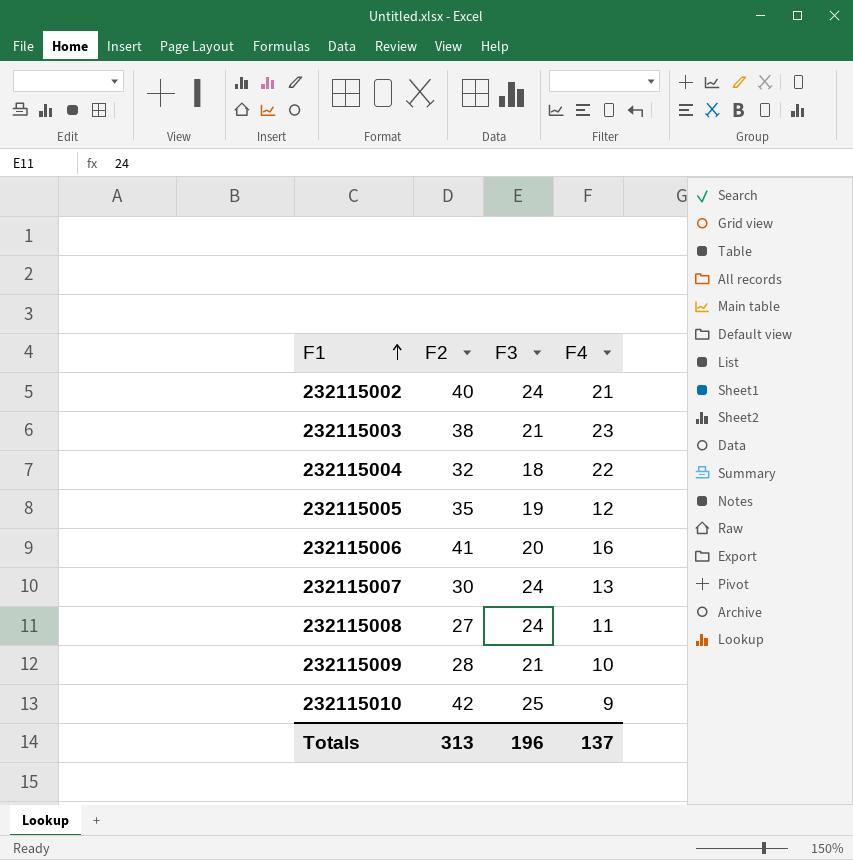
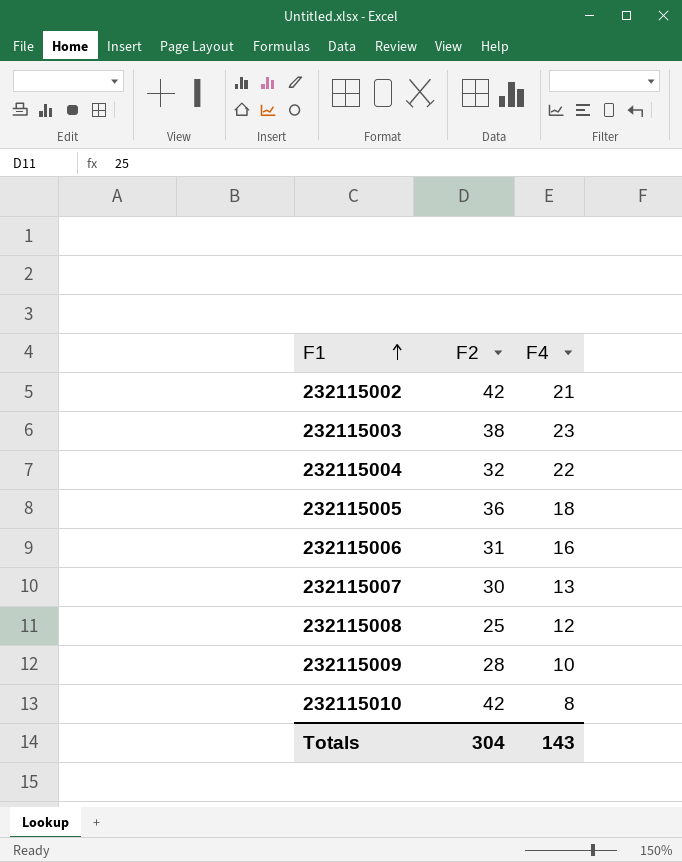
column F3 | position: 3 -> none
232115002 | F2: 40 -> 42
232115005 | F2: 35 -> 36
232115005 | F4: 12 -> 18
232115006 | F2: 41 -> 31
232115008 | F2: 27 -> 25
232115008 | F4: 11 -> 12
232115010 | F4: 9 -> 8
Totals | F2: 313 -> 304
Totals | F4: 137 -> 143

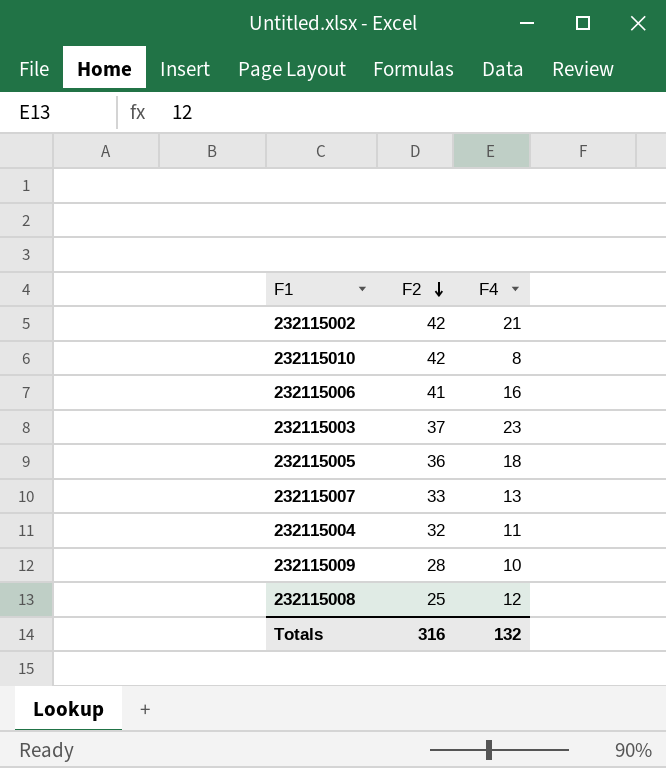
row order: F1 ascending -> F2 descending
232115006 | F2: 31 -> 41
232115003 | F2: 38 -> 37
232115007 | F2: 30 -> 33
232115004 | F4: 22 -> 11
Totals | F2: 304 -> 316
Totals | F4: 143 -> 132

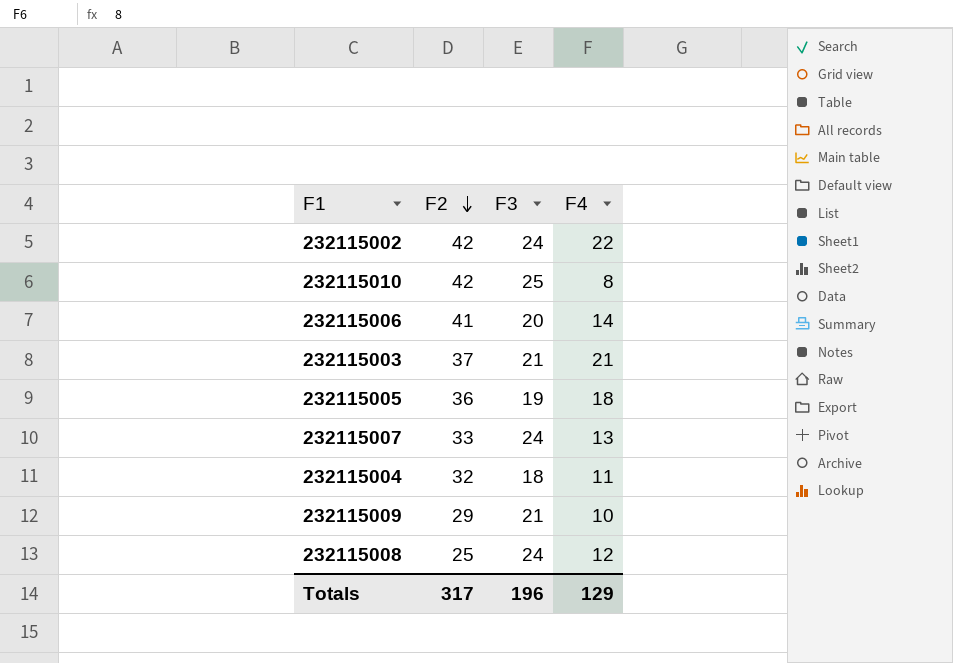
column F3 | position: none -> 3
232115002 | F4: 21 -> 22
232115006 | F4: 16 -> 14
232115003 | F4: 23 -> 21
232115009 | F2: 28 -> 29
Totals | F2: 316 -> 317
Totals | F4: 132 -> 129

